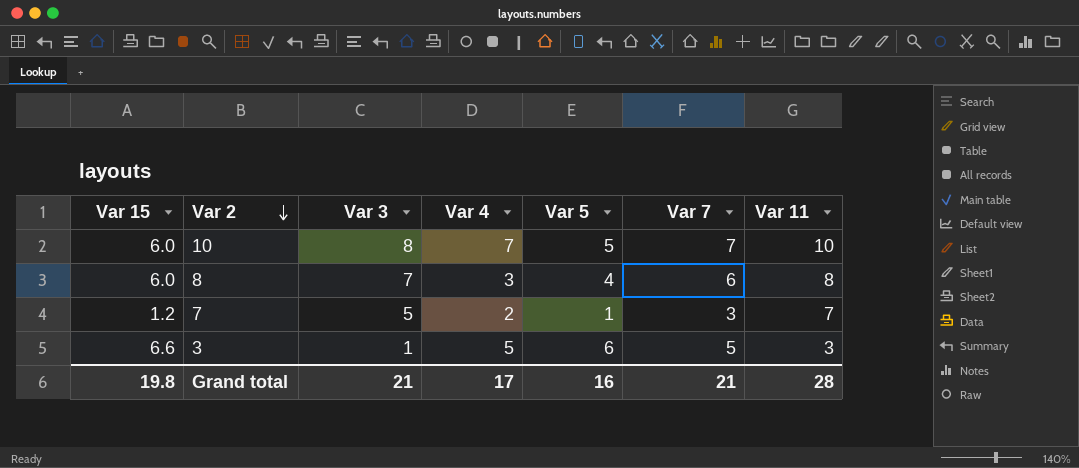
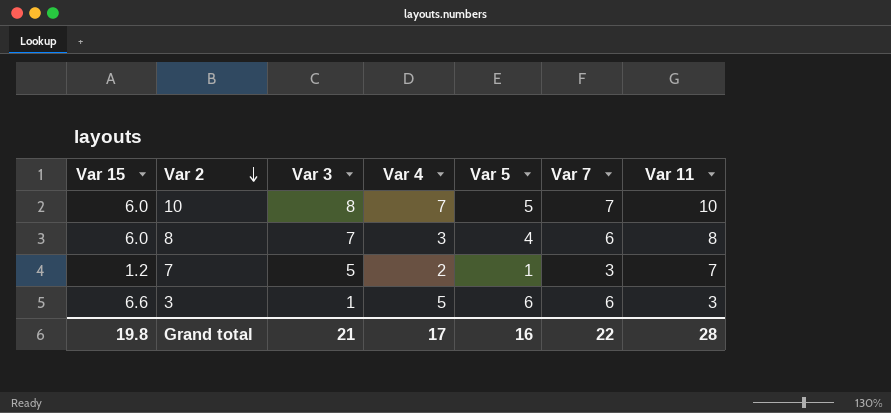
3 | Var 7: 5 -> 6
Grand total | Var 7: 21 -> 22

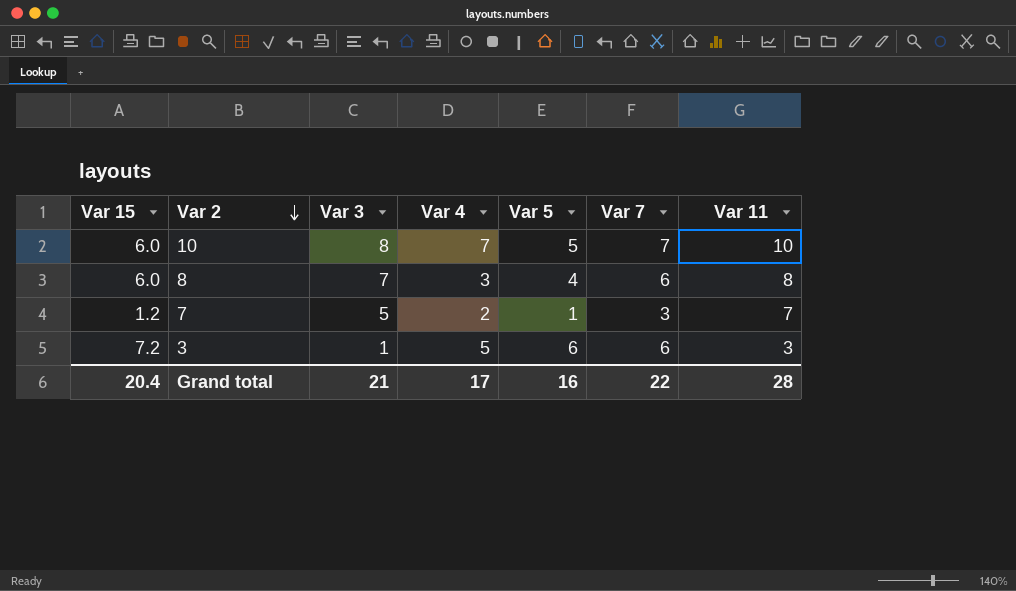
3 | Var 15: 6.6 -> 7.2
Grand total | Var 15: 19.8 -> 20.4

